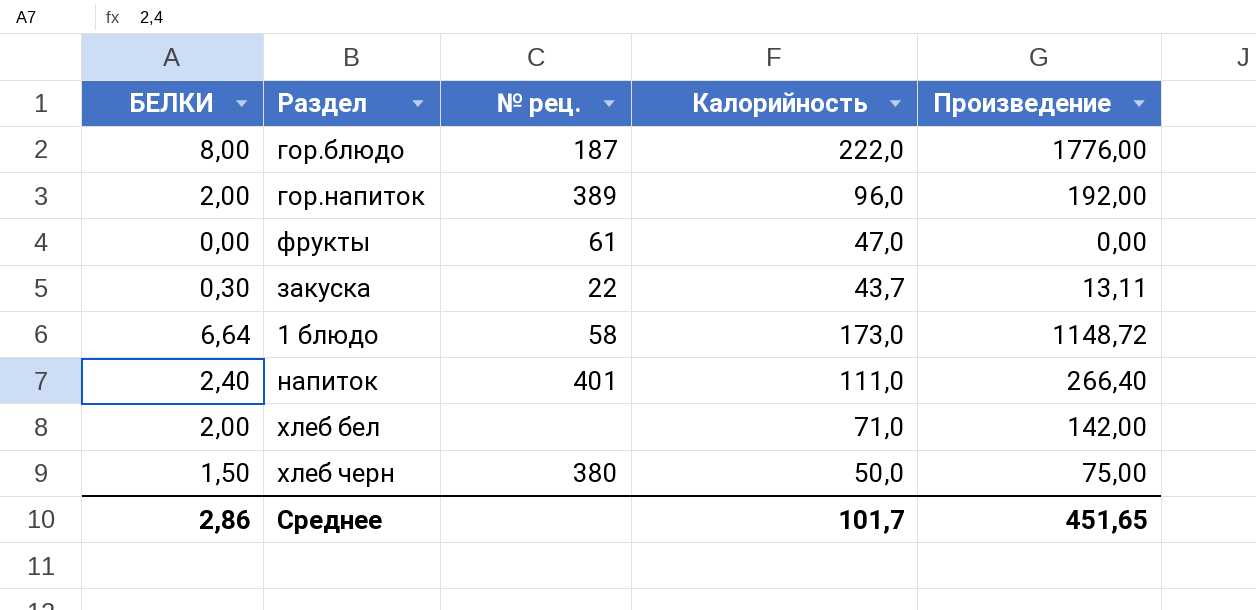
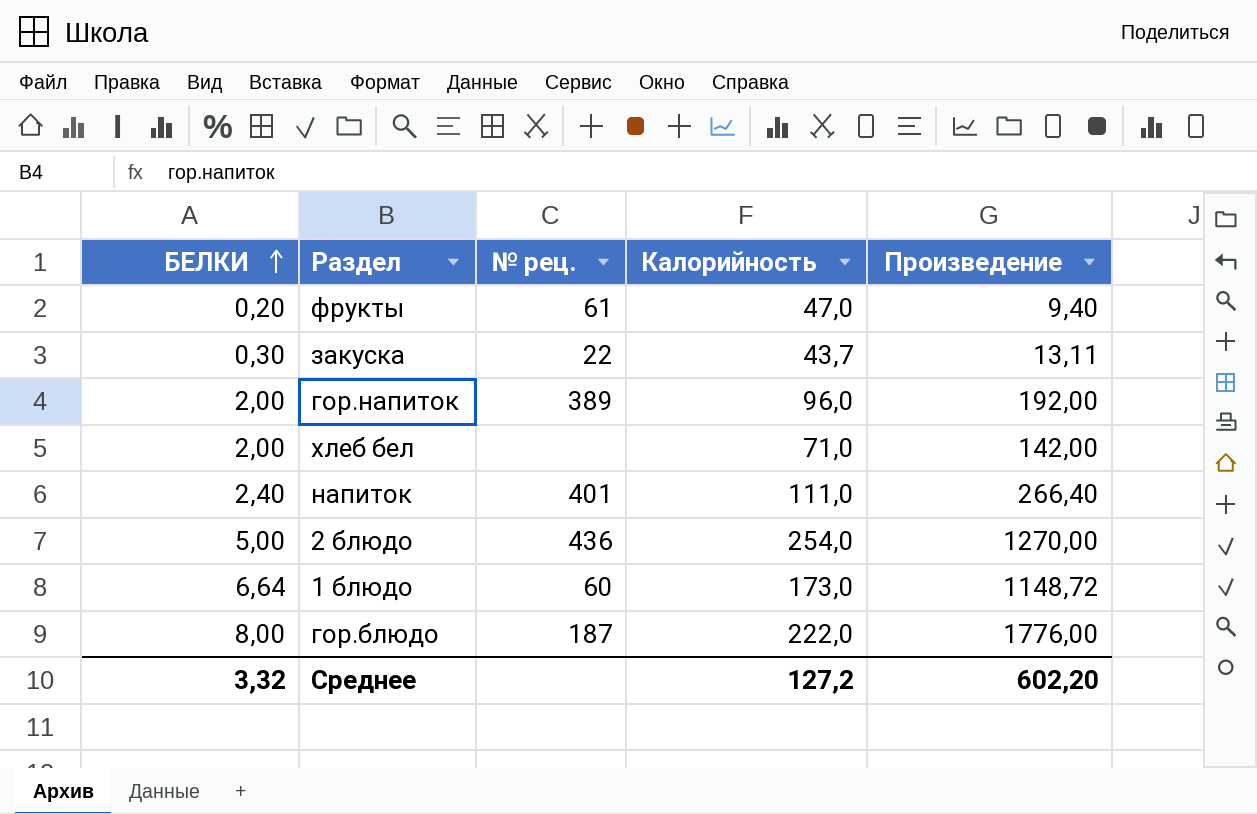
row order: none -> БЕЛКИ ascending
row хлеб черн: 1,50 | 380 | 50,0 | 75,00 -> none
фрукты | БЕЛКИ: 0,00 -> 0,20
фрукты | Произведение: 0,00 -> 9,40
row 2 блюдо: none -> 5,00 | 436 | 254,0 | 1270,00
1 блюдо | № рец.: 58 -> 60
Среднее | БЕЛКИ: 2,86 -> 3,32
Среднее | Калорийность: 101,7 -> 127,2
Среднее | Произведение: 451,65 -> 602,20

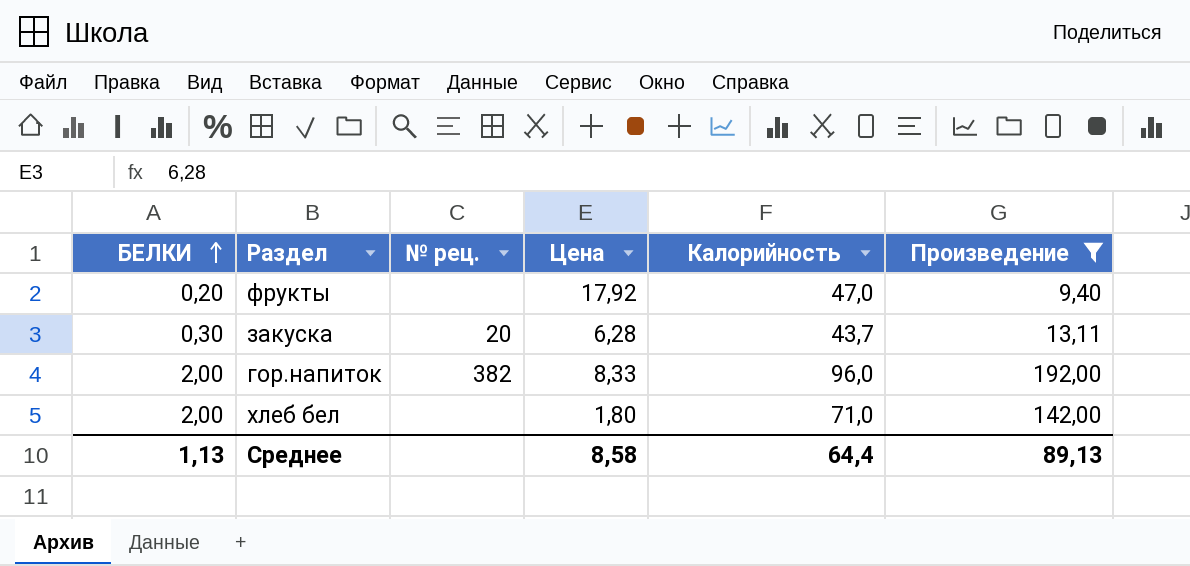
filter: none -> Произведение <= 192,00
column Цена | position: none -> 4
фрукты | № рец.: 61 -> none
закуска | № рец.: 22 -> 20
гор.напиток | № рец.: 389 -> 382
Среднее | БЕЛКИ: 3,32 -> 1,13
Среднее | Калорийность: 127,2 -> 64,4
Среднее | Произведение: 602,20 -> 89,13

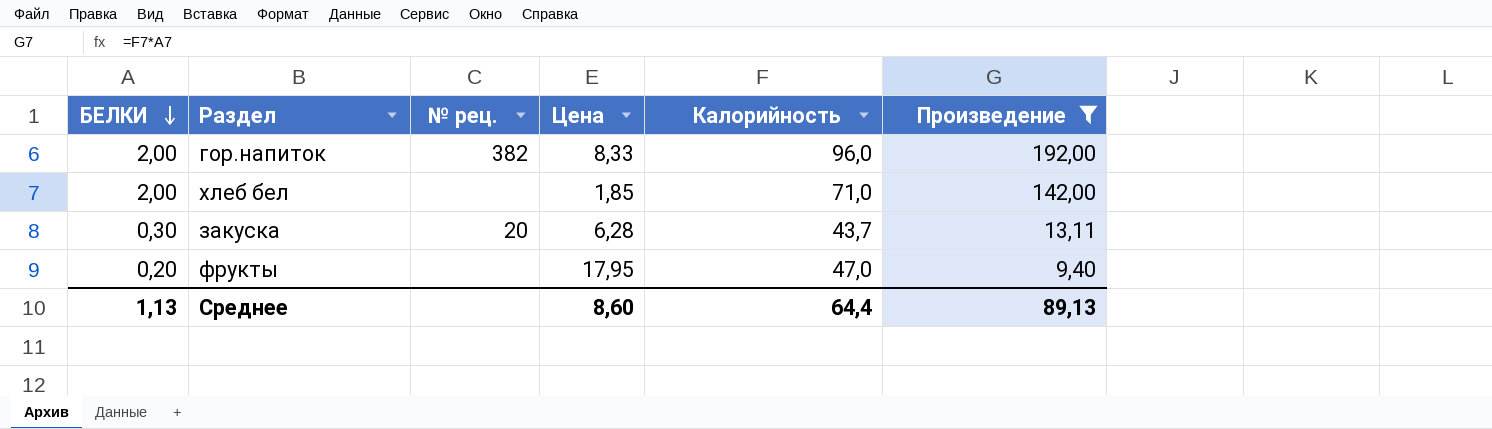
row order: БЕЛКИ ascending -> БЕЛКИ descending
хлеб бел | Цена: 1,80 -> 1,85
фрукты | Цена: 17,92 -> 17,95
Среднее | Цена: 8,58 -> 8,60

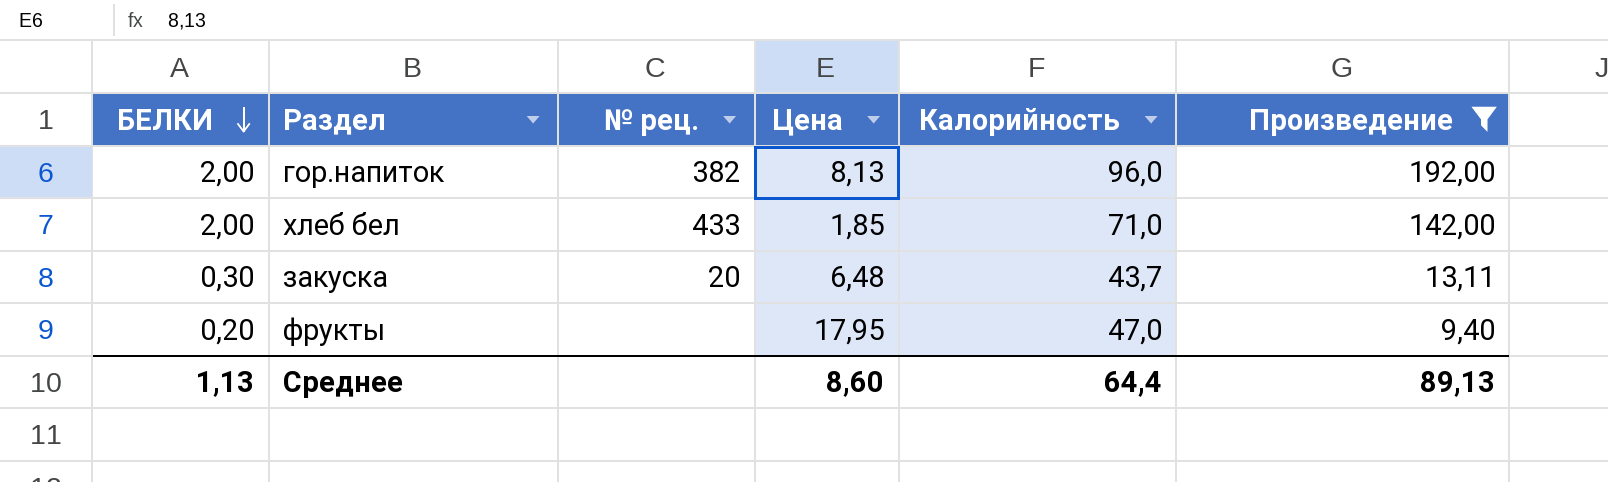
гор.напиток | Цена: 8,33 -> 8,13
хлеб бел | № рец.: none -> 433
закуска | Цена: 6,28 -> 6,48

